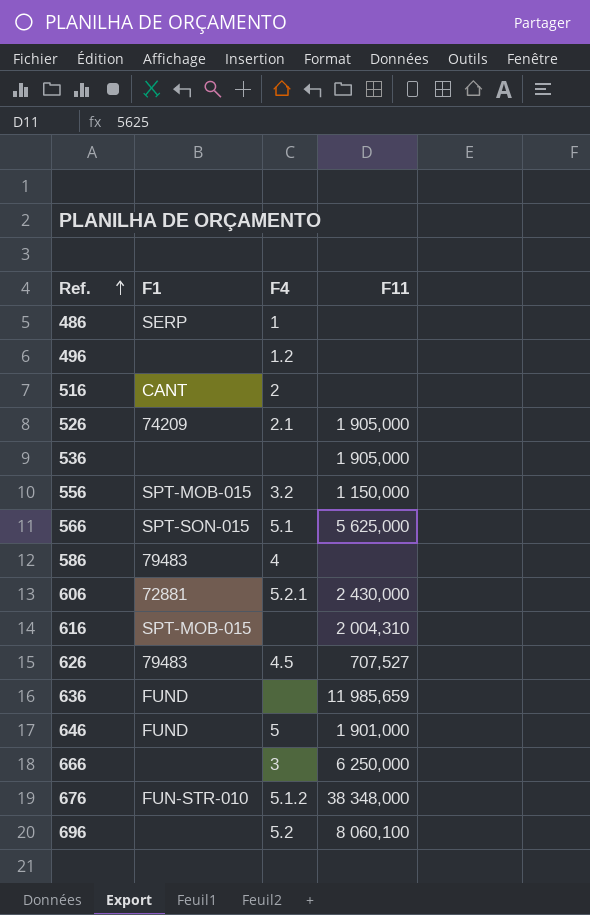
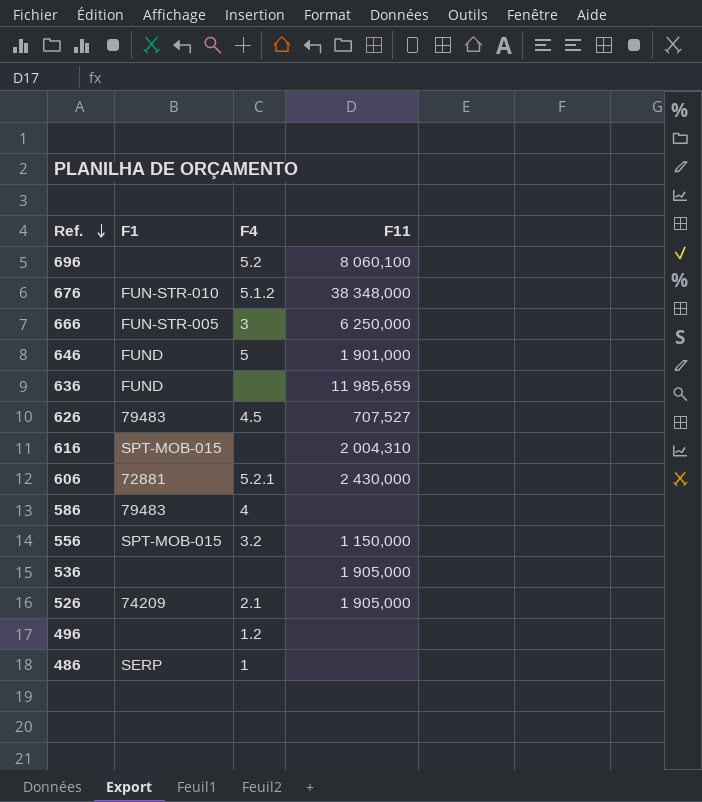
row order: Ref. ascending -> Ref. descending
row 516: CANT | 2 | none -> none
row 566: SPT-SON-015 | 5.1 | 5 625,000 -> none
666 | F1: none -> FUN-STR-005

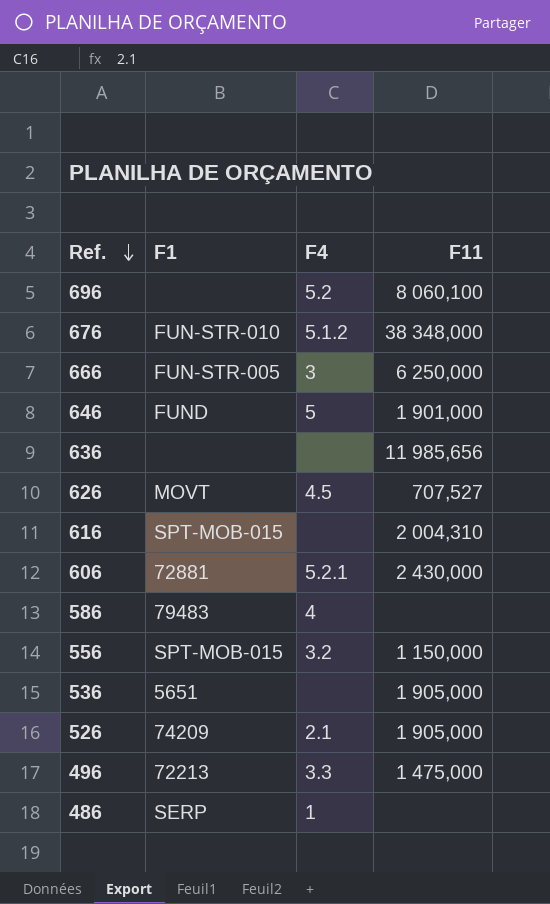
636 | F1: FUND -> none
636 | F11: 11 985,659 -> 11 985,656
626 | F1: 79483 -> MOVT
536 | F1: none -> 5651
496 | F1: none -> 72213
496 | F4: 1.2 -> 3.3
496 | F11: none -> 1 475,000

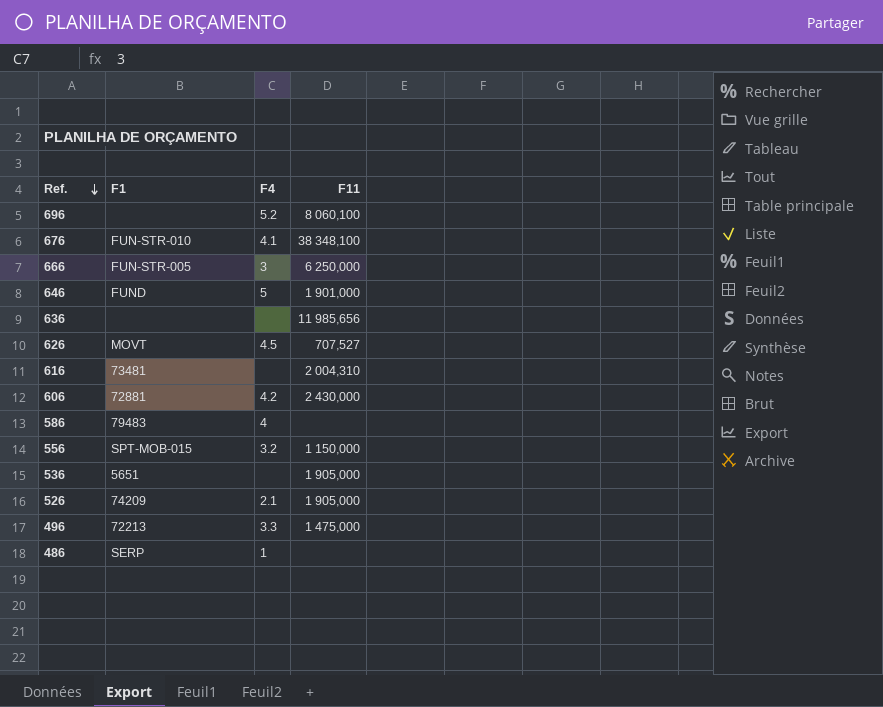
676 | F4: 5.1.2 -> 4.1
676 | F11: 38 348,000 -> 38 348,100
616 | F1: SPT-MOB-015 -> 73481
606 | F4: 5.2.1 -> 4.2

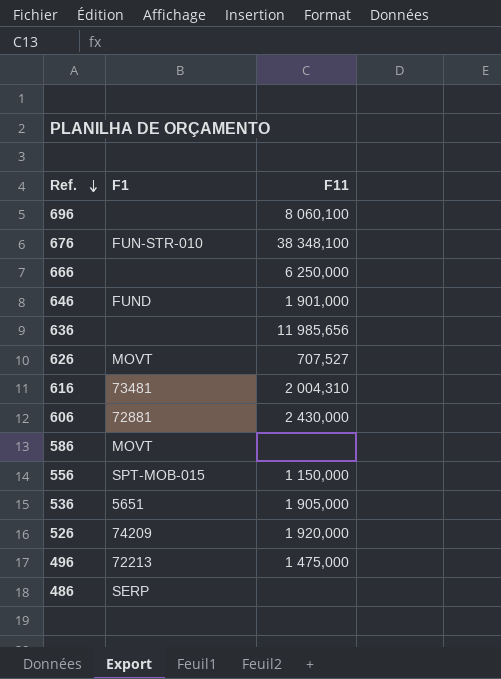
column F4 | position: 3 -> none
666 | F1: FUN-STR-005 -> none
586 | F1: 79483 -> MOVT
526 | F11: 1 905,000 -> 1 920,000

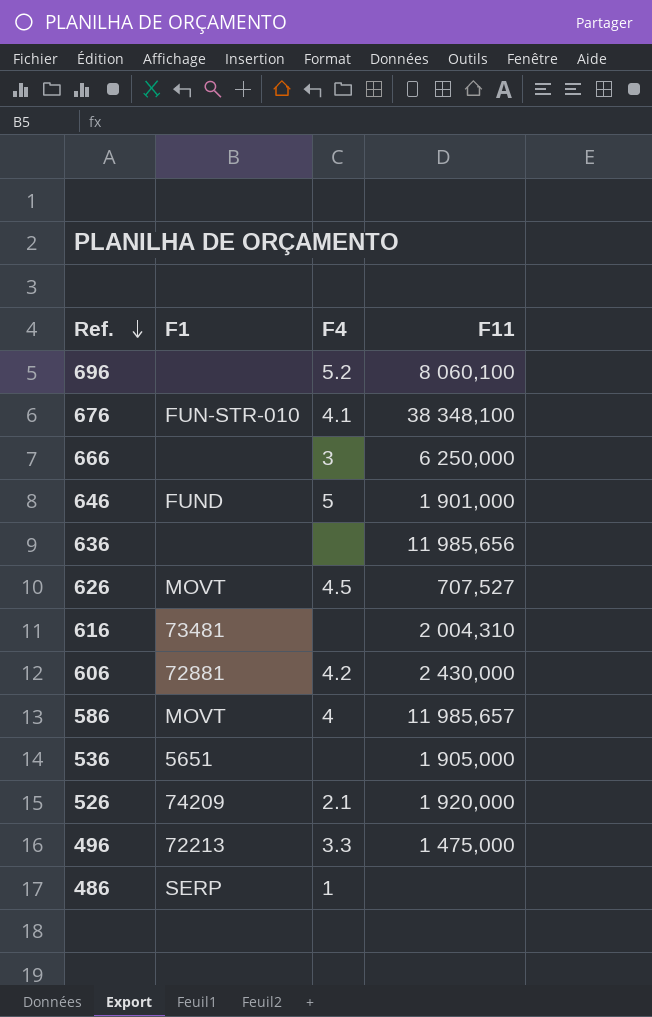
column F4 | position: none -> 3
row 556: SPT-MOB-015 | 1 150,000 -> none
586 | F11: none -> 11 985,657

